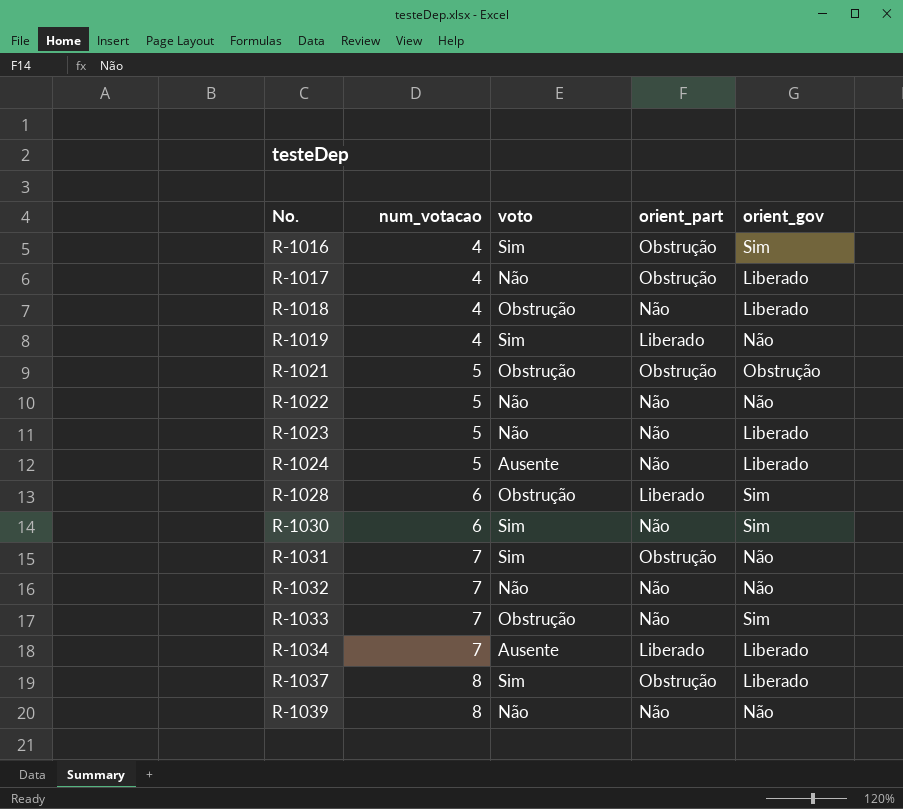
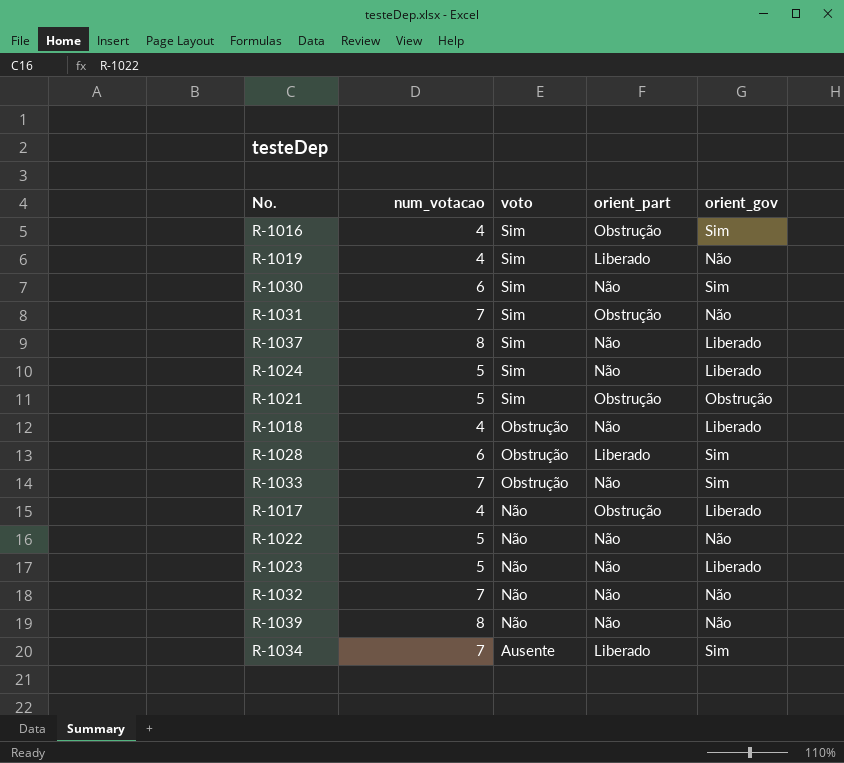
row order: No. ascending -> voto descending
R-1037 | orient_part: Obstrução -> Não
R-1024 | voto: Ausente -> Sim
R-1021 | voto: Obstrução -> Sim
R-1034 | orient_gov: Liberado -> Sim

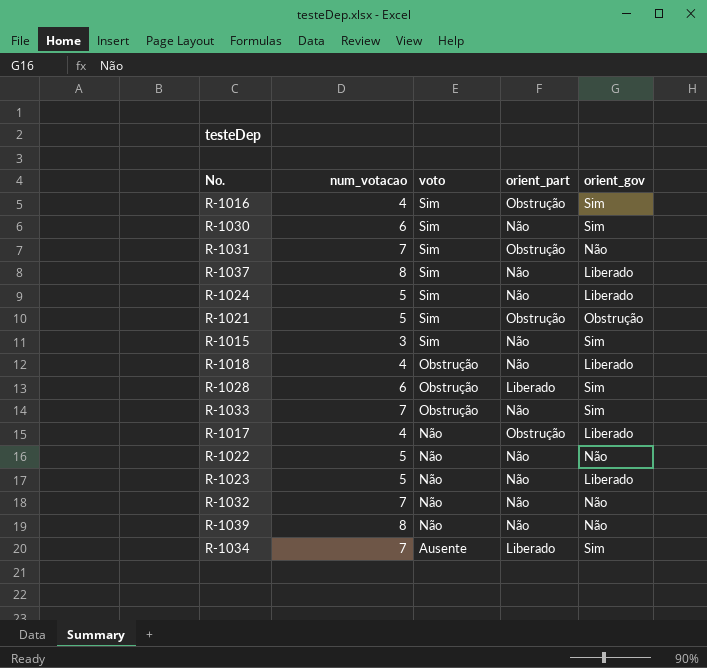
row R-1019: 4 | Sim | Liberado | Não -> none
row R-1015: none -> 3 | Sim | Não | Sim

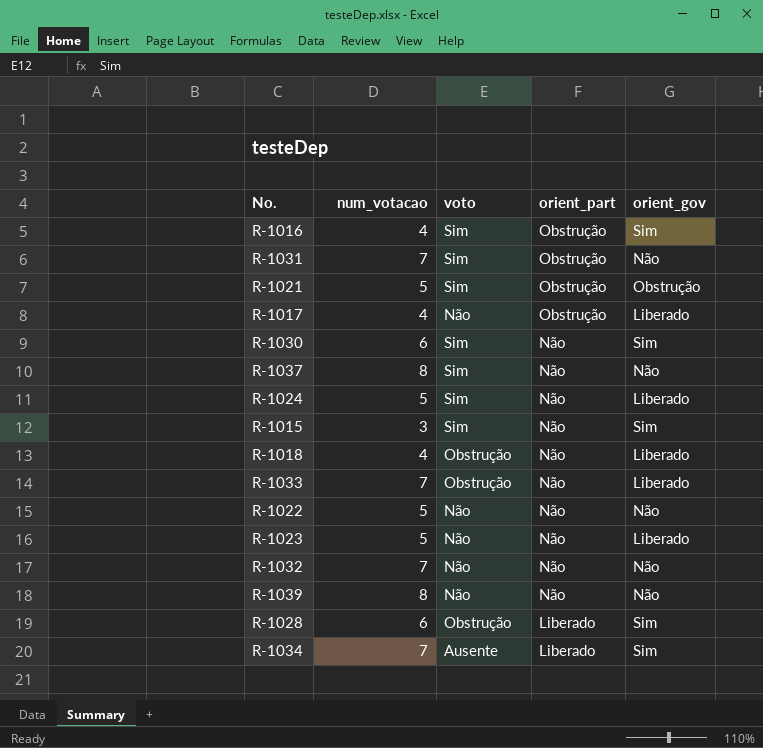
row order: voto descending -> orient_part descending
R-1037 | orient_gov: Liberado -> Não
R-1033 | orient_gov: Sim -> Liberado

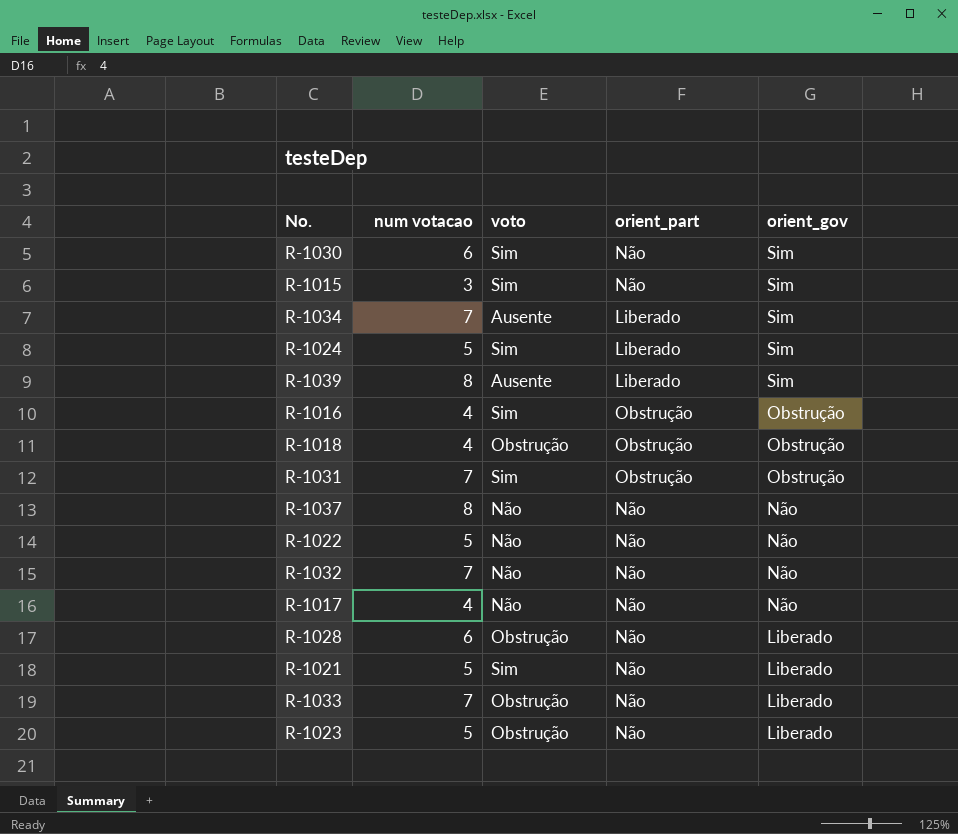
row order: orient_part descending -> orient_gov descending
column name: num_votacao -> num votacao
R-1024 | orient_part: Não -> Liberado
R-1024 | orient_gov: Liberado -> Sim
R-1039 | voto: Não -> Ausente
R-1039 | orient_part: Não -> Liberado
R-1039 | orient_gov: Não -> Sim
R-1016 | orient_gov: Sim -> Obstrução
R-1018 | orient_part: Não -> Obstrução
R-1018 | orient_gov: Liberado -> Obstrução
R-1031 | orient_gov: Não -> Obstrução
R-1037 | voto: Sim -> Não
R-1017 | orient_part: Obstrução -> Não
R-1017 | orient_gov: Liberado -> Não
R-1028 | orient_part: Liberado -> Não
R-1028 | orient_gov: Sim -> Liberado
R-1021 | orient_part: Obstrução -> Não
R-1021 | orient_gov: Obstrução -> Liberado
R-1023 | voto: Não -> Obstrução

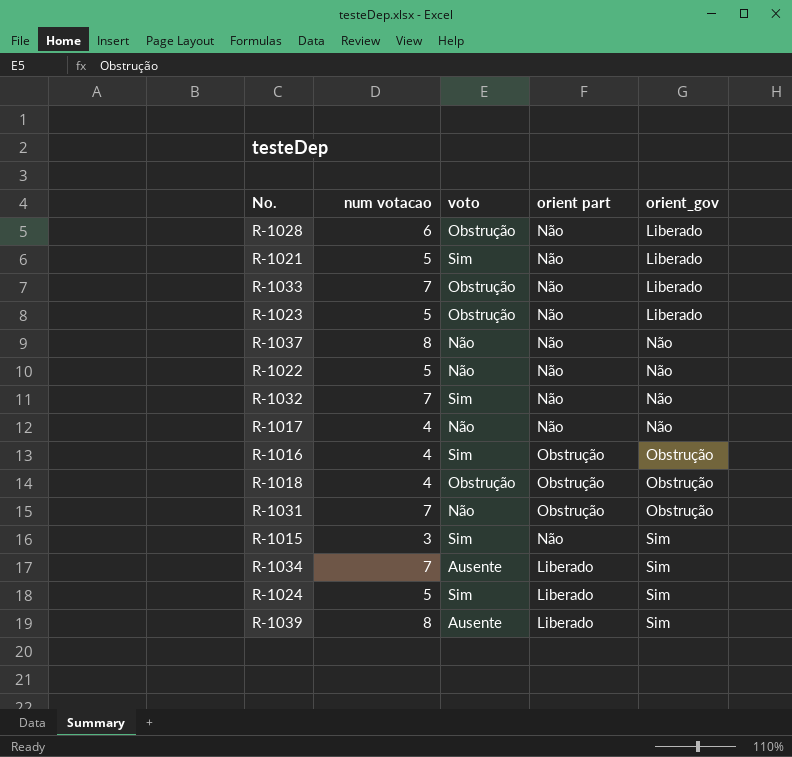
row order: orient_gov descending -> orient_gov ascending
column name: orient_part -> orient part
row R-1030: 6 | Sim | Não | Sim -> none
R-1032 | voto: Não -> Sim
R-1031 | voto: Sim -> Não

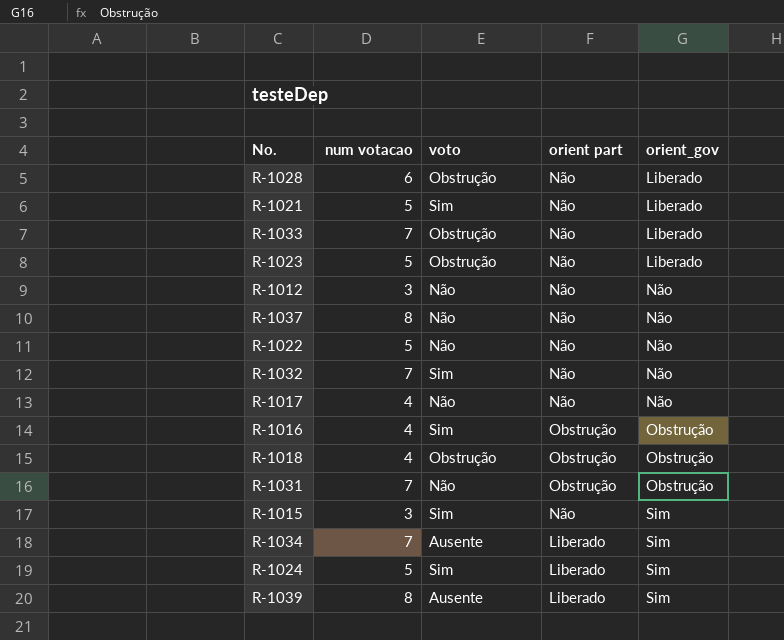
row R-1012: none -> 3 | Não | Não | Não

